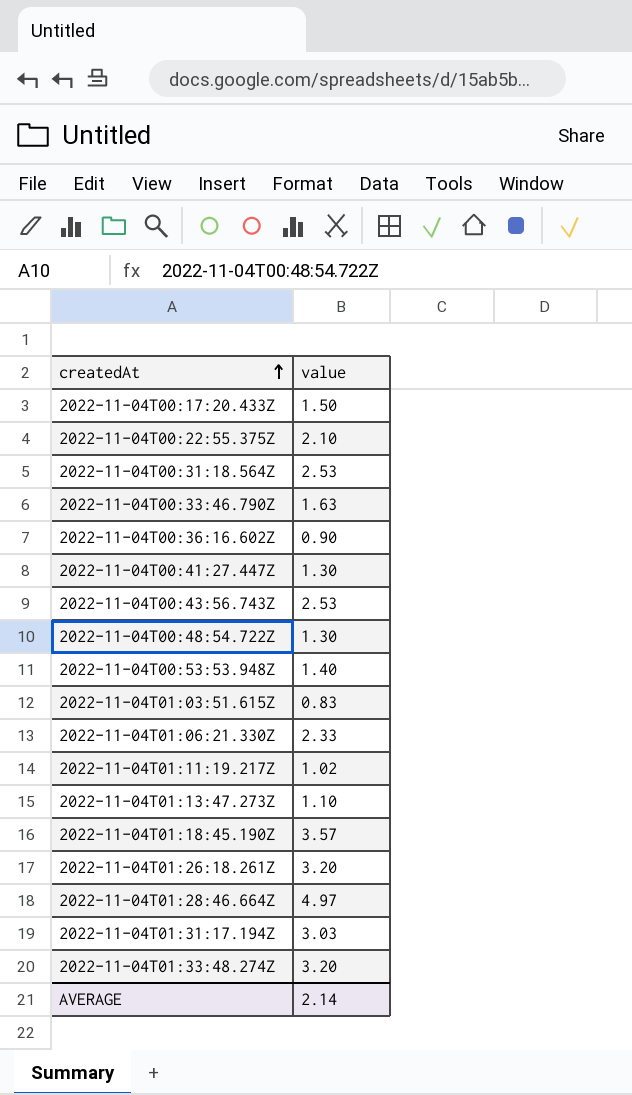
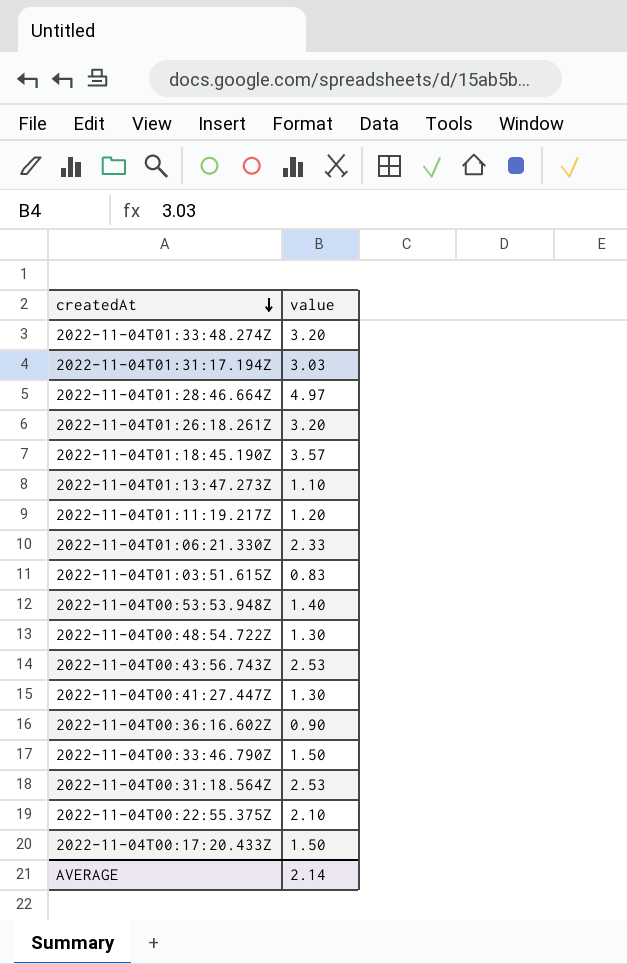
row order: createdAt ascending -> createdAt descending
2022-11-04T01:11:19.217Z | value: 1.02 -> 1.20
2022-11-04T00:33:46.790Z | value: 1.63 -> 1.50

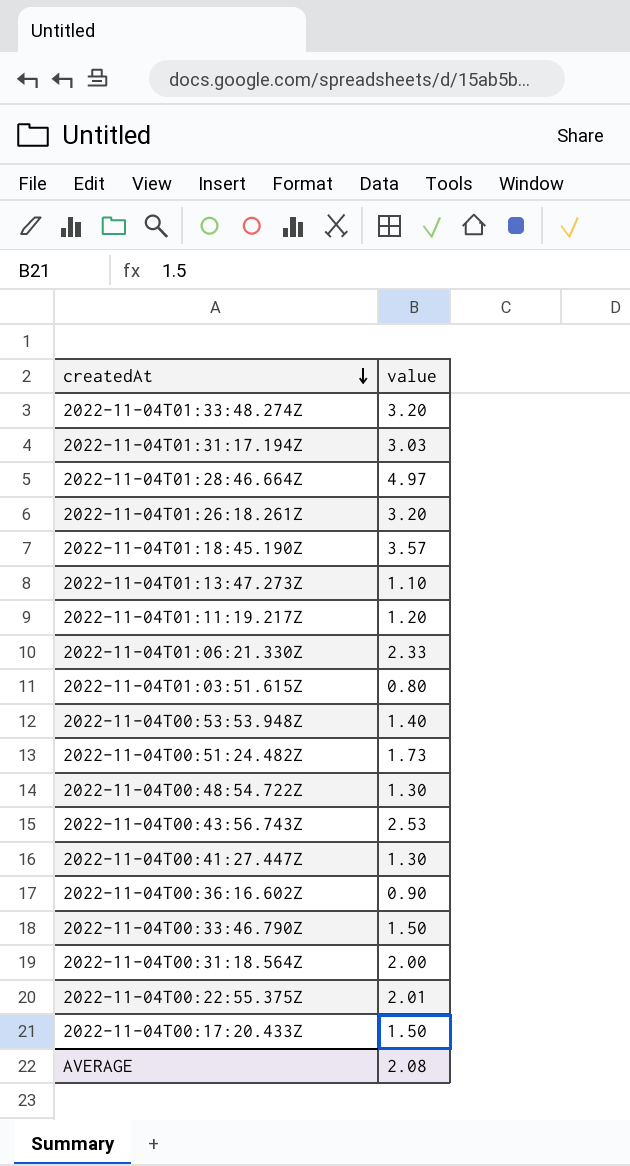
2022-11-04T01:03:51.615Z | value: 0.83 -> 0.80
row 2022-11-04T00:51:24.482Z: none -> 1.73
2022-11-04T00:31:18.564Z | value: 2.53 -> 2.00
2022-11-04T00:22:55.375Z | value: 2.10 -> 2.01
AVERAGE | value: 2.14 -> 2.08

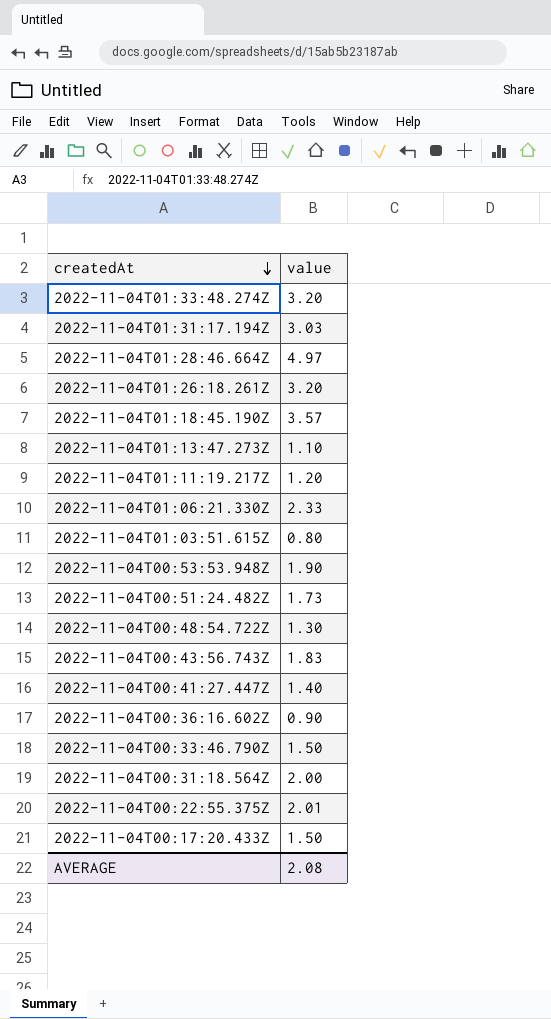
2022-11-04T00:53:53.948Z | value: 1.40 -> 1.90
2022-11-04T00:43:56.743Z | value: 2.53 -> 1.83
2022-11-04T00:41:27.447Z | value: 1.30 -> 1.40

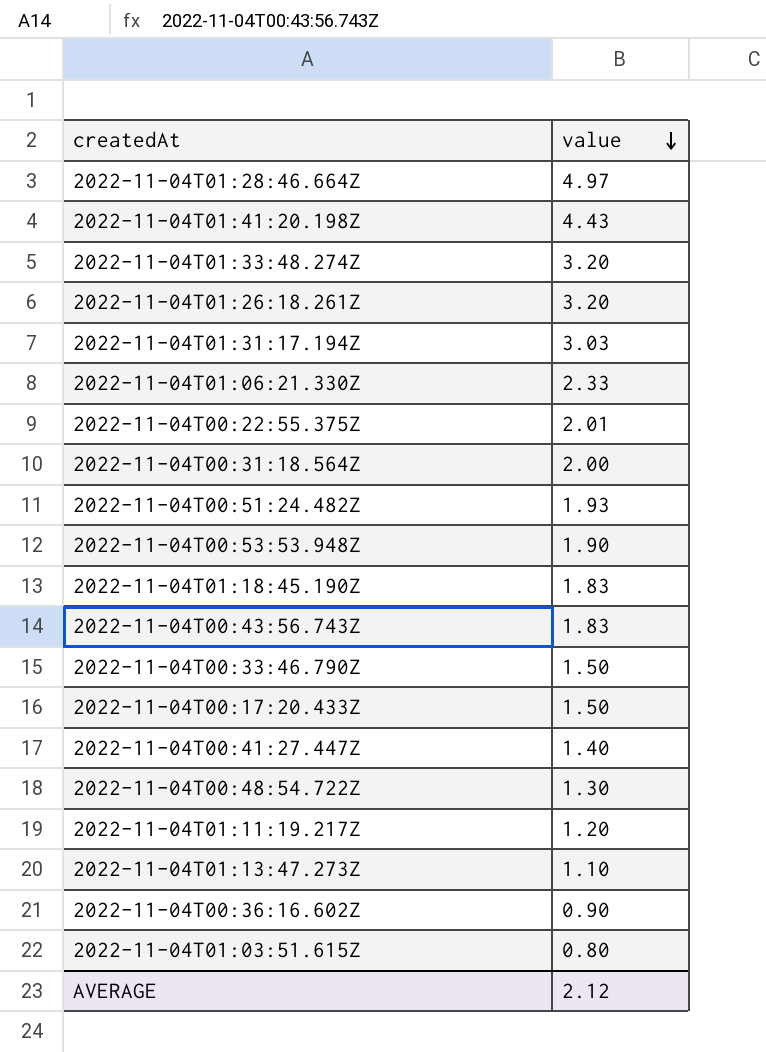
row order: createdAt descending -> value descending
row 2022-11-04T01:41:20.198Z: none -> 4.43
2022-11-04T00:51:24.482Z | value: 1.73 -> 1.93
2022-11-04T01:18:45.190Z | value: 3.57 -> 1.83
AVERAGE | value: 2.08 -> 2.12

